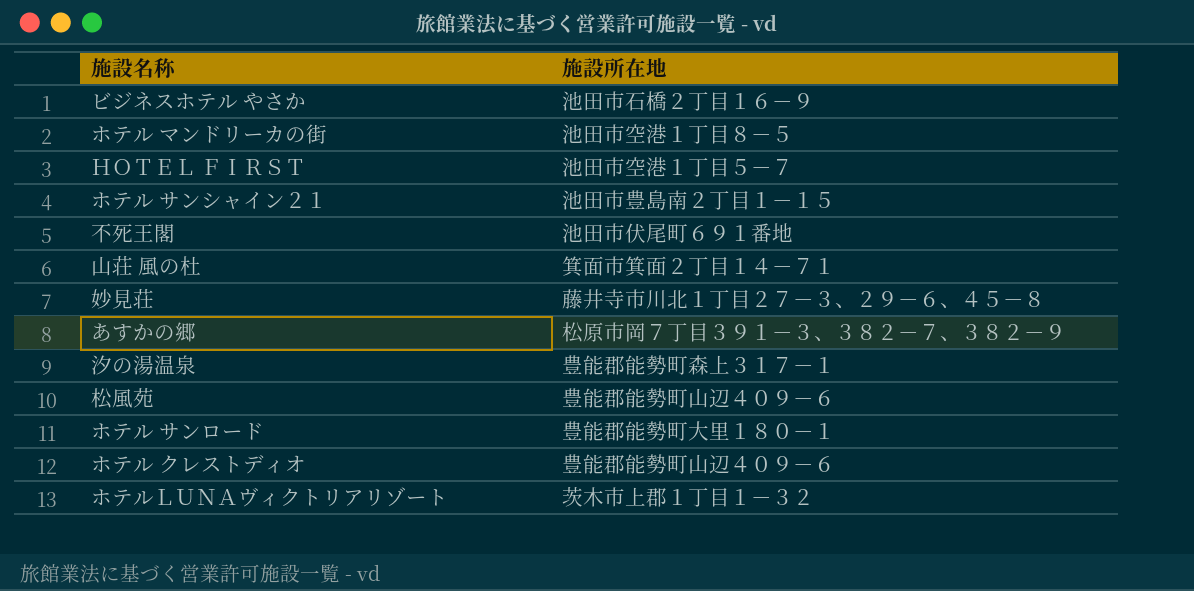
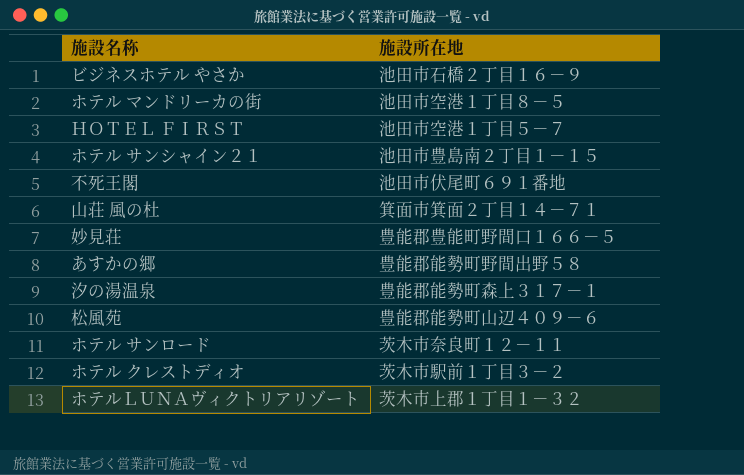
妙見荘 | 施設所在地: 藤井寺市川北１丁目２７－３、２９－６、４５－８ -> 豊能郡豊能町野間口１６６－５
あすかの郷 | 施設所在地: 松原市岡７丁目３９１－３、３８２－７、３８２－９ -> 豊能郡能勢町野間出野５８
ホテル サンロード | 施設所在地: 豊能郡能勢町大里１８０－１ -> 茨木市奈良町１２－１１
ホテル クレストディオ | 施設所在地: 豊能郡能勢町山辺４０９－６ -> 茨木市駅前１丁目３－２

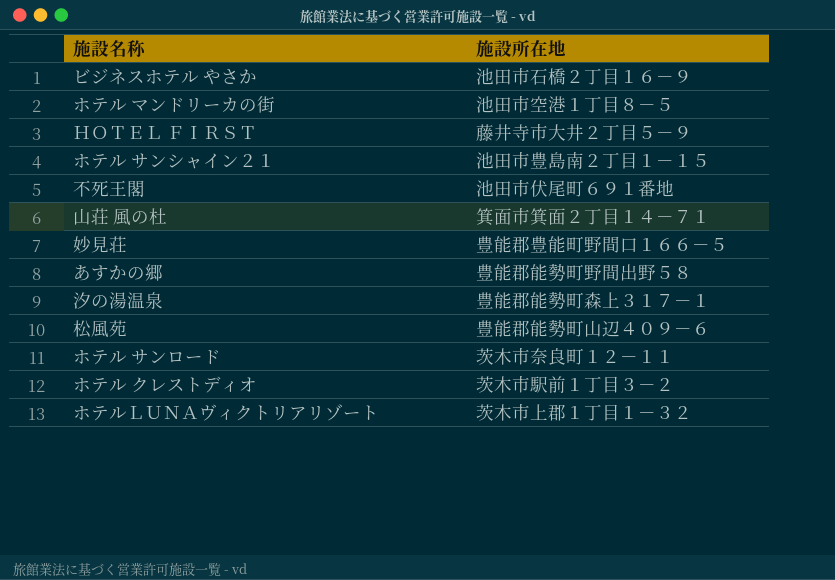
ＨＯＴＥＬ ＦＩＲＳＴ | 施設所在地: 池田市空港１丁目５－７ -> 藤井寺市大井２丁目５－９

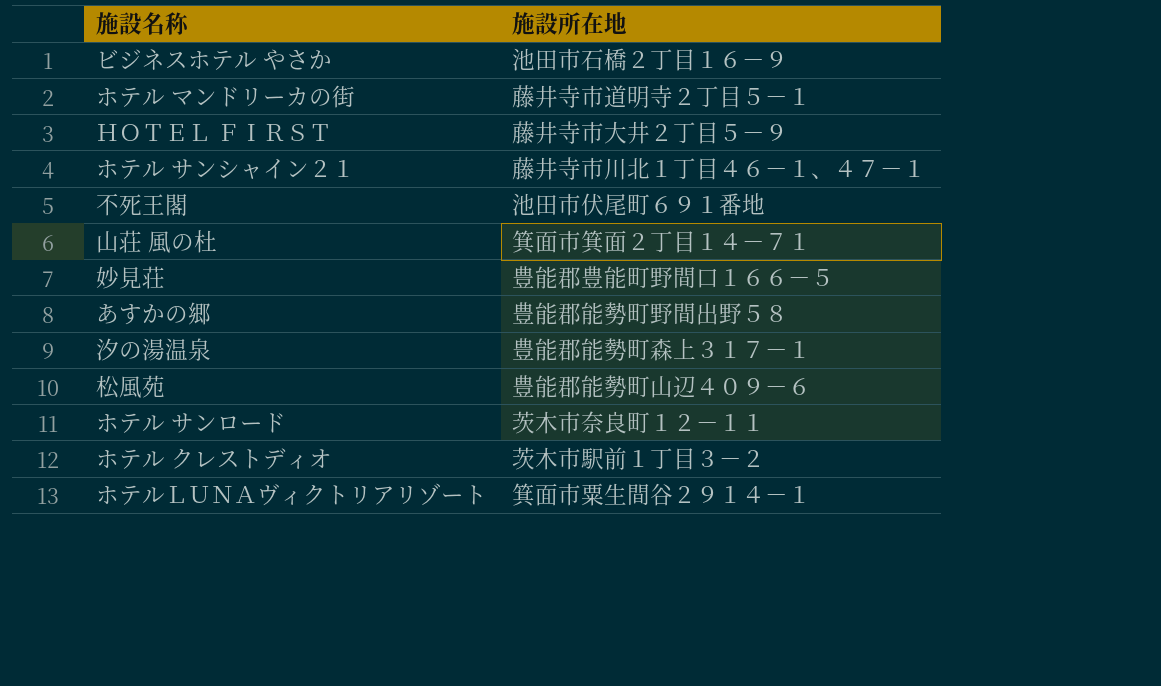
ホテル マンドリーカの街 | 施設所在地: 池田市空港１丁目８－５ -> 藤井寺市道明寺２丁目５－１
ホテル サンシャイン２１ | 施設所在地: 池田市豊島南２丁目１－１５ -> 藤井寺市川北１丁目４６－１、４７－１
ホテルＬＵＮＡヴィクトリアリゾート | 施設所在地: 茨木市上郡１丁目１－３２ -> 箕面市粟生間谷２９１４－１

